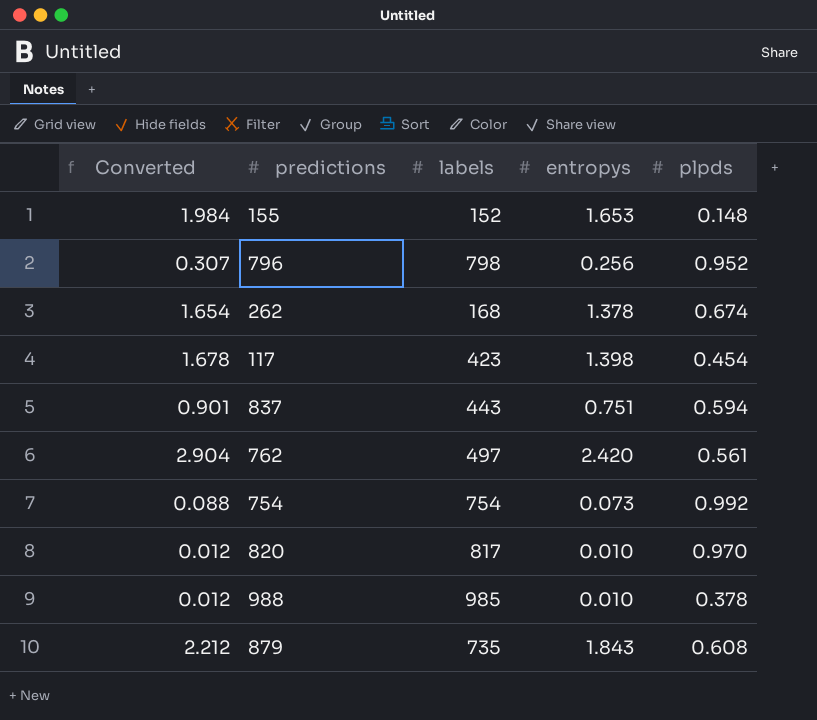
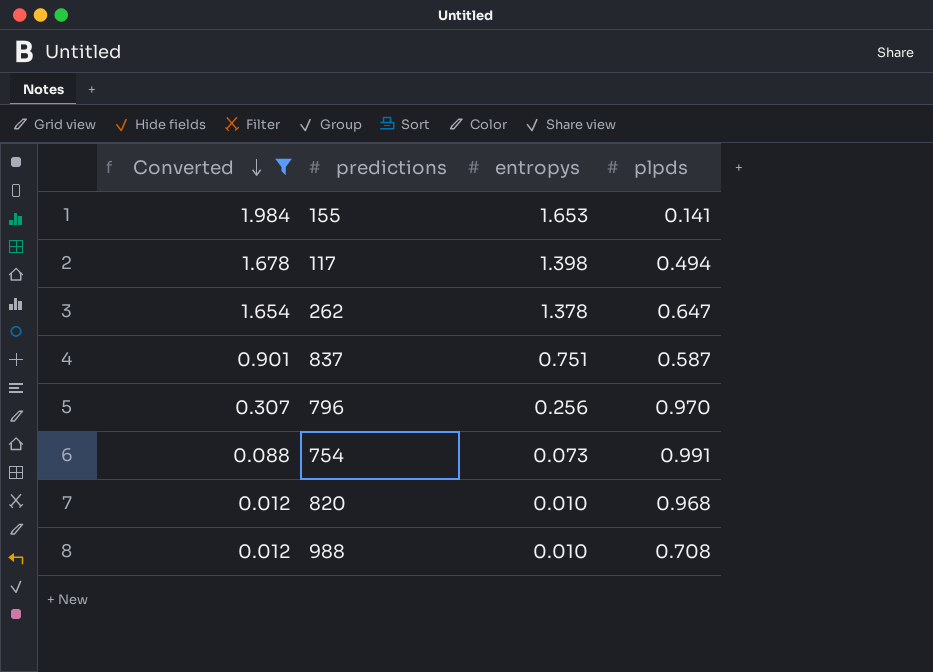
filter: none -> Converted <= 1.984
row order: none -> Converted descending
column labels | position: 3 -> none
155 | plpds: 0.148 -> 0.141
117 | plpds: 0.454 -> 0.494
262 | plpds: 0.674 -> 0.647
837 | plpds: 0.594 -> 0.587
796 | plpds: 0.952 -> 0.970
754 | plpds: 0.992 -> 0.991
820 | plpds: 0.970 -> 0.968
988 | plpds: 0.378 -> 0.708

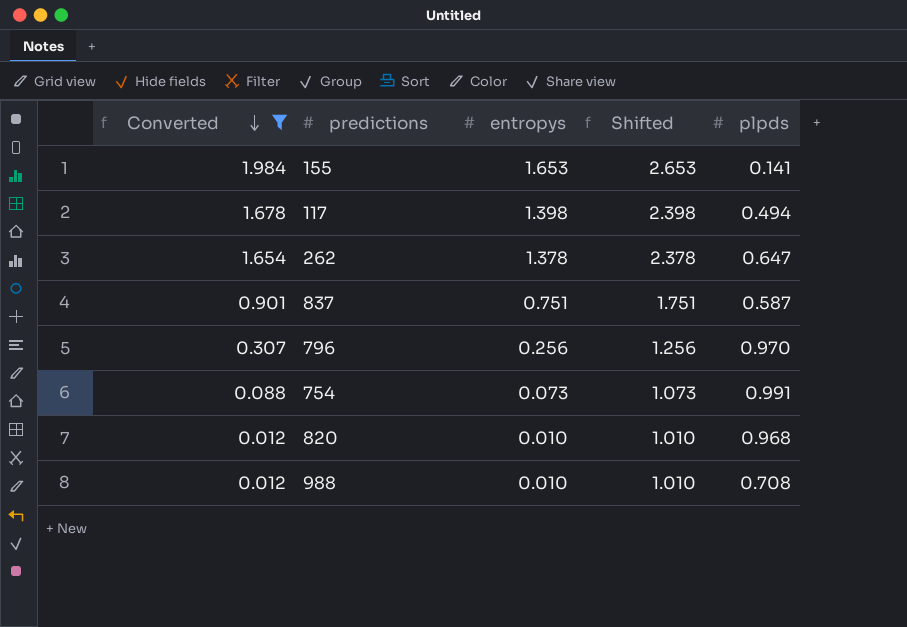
column Shifted | formula: none -> [entropys] + 1

